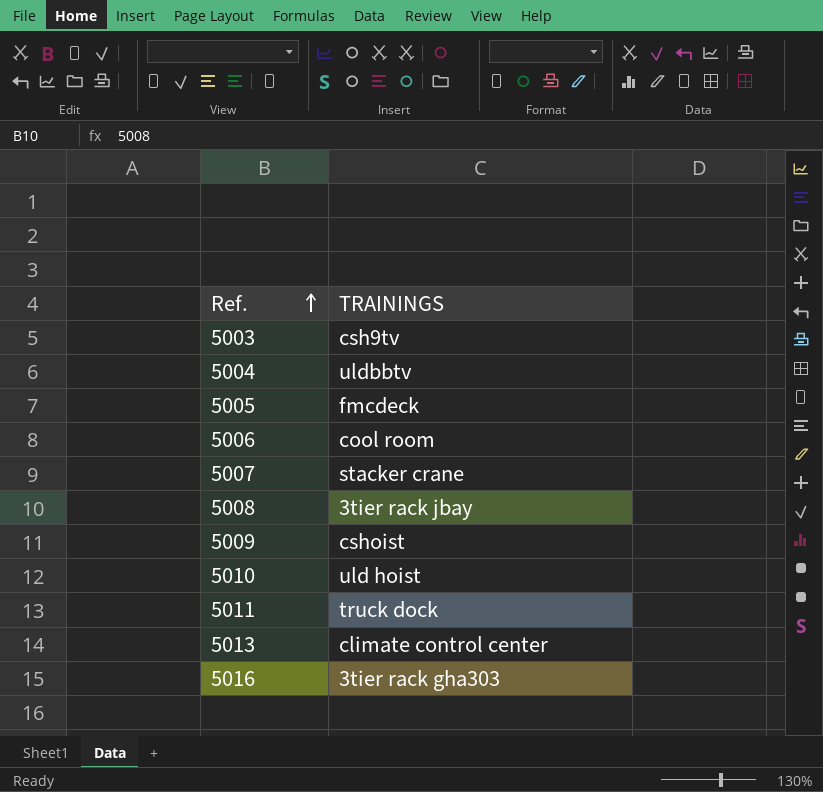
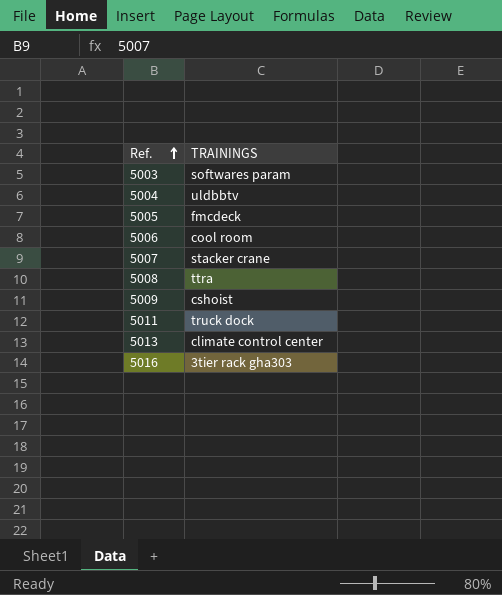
row 5010: uld hoist -> none
5003 | TRAININGS: csh9tv -> softwares param
5008 | TRAININGS: 3tier rack jbay -> ttra

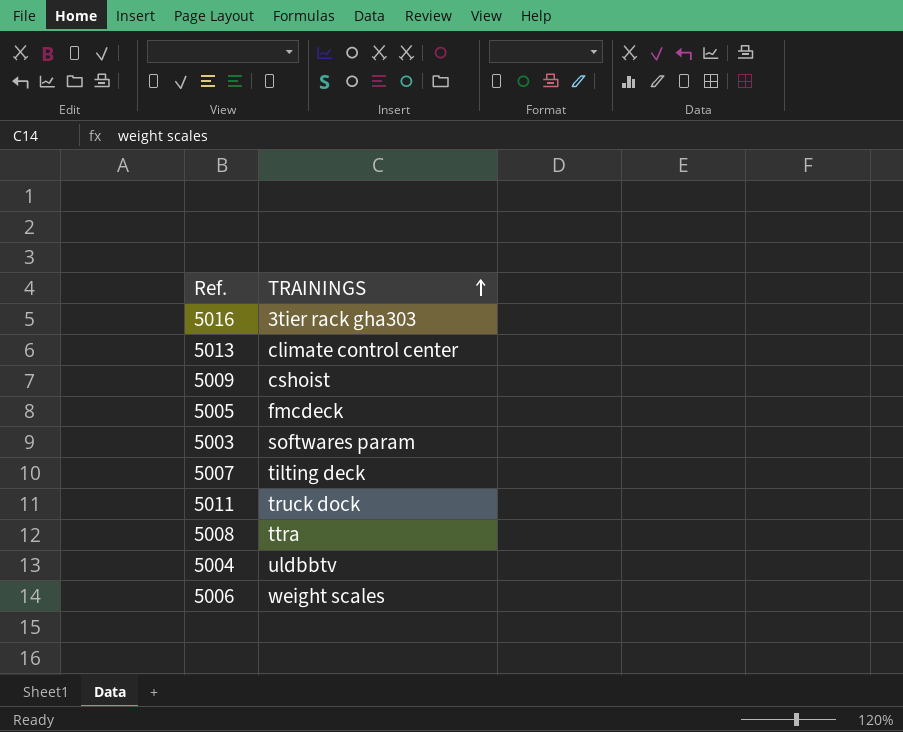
row order: Ref. ascending -> TRAININGS ascending
5007 | TRAININGS: stacker crane -> tilting deck
5006 | TRAININGS: cool room -> weight scales

